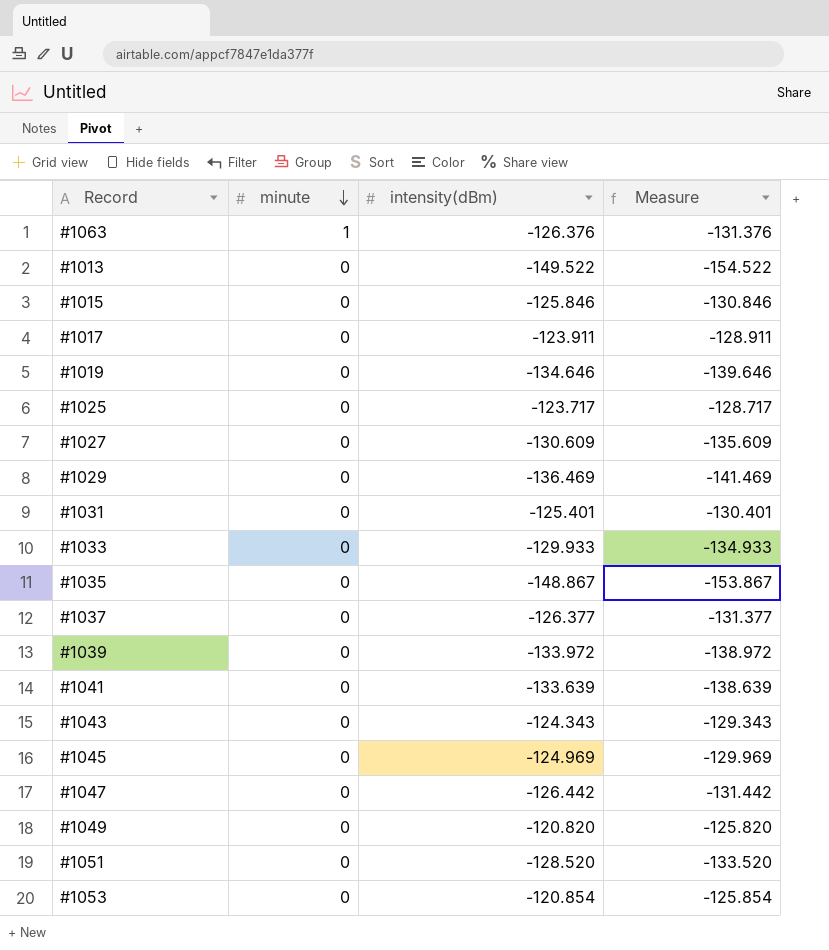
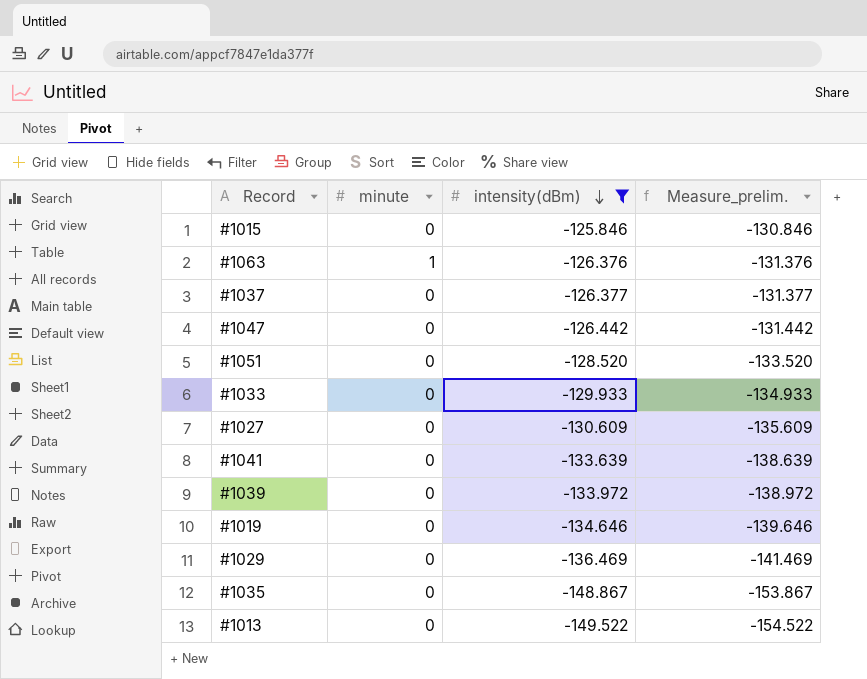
filter: none -> intensity(dBm) <= -125.846
row order: minute descending -> intensity(dBm) descending
column name: Measure -> Measure_prelim.

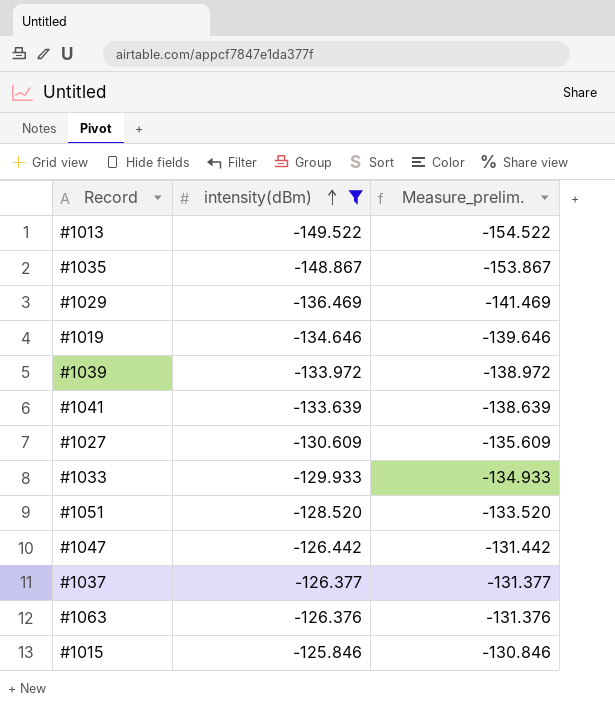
row order: intensity(dBm) descending -> intensity(dBm) ascending
column minute | position: 2 -> none

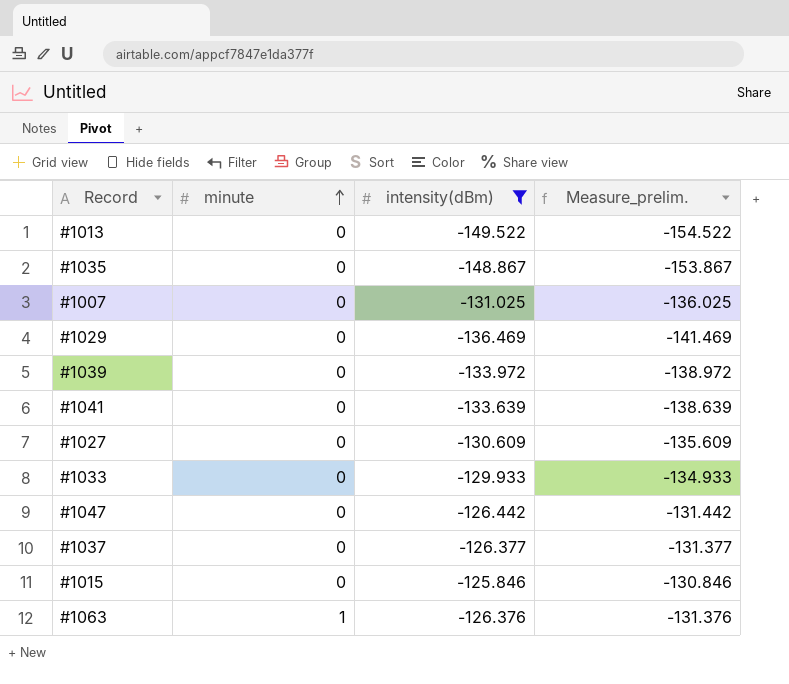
row order: intensity(dBm) ascending -> minute ascending
column minute | position: none -> 2
row #1019: -134.646 | -139.646 -> none
row #1051: -128.520 | -133.520 -> none
row #1007: none -> 0 | -131.025 | -136.025

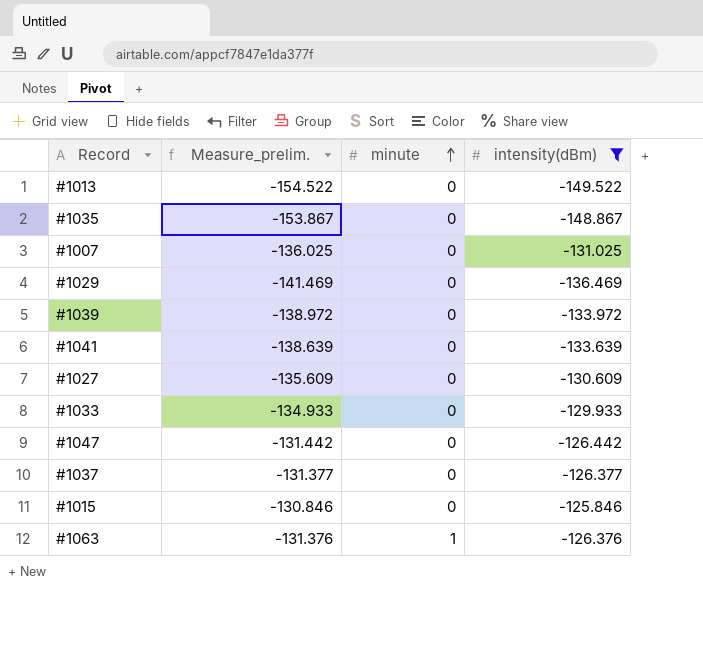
column Measure_prelim. | position: 4 -> 2

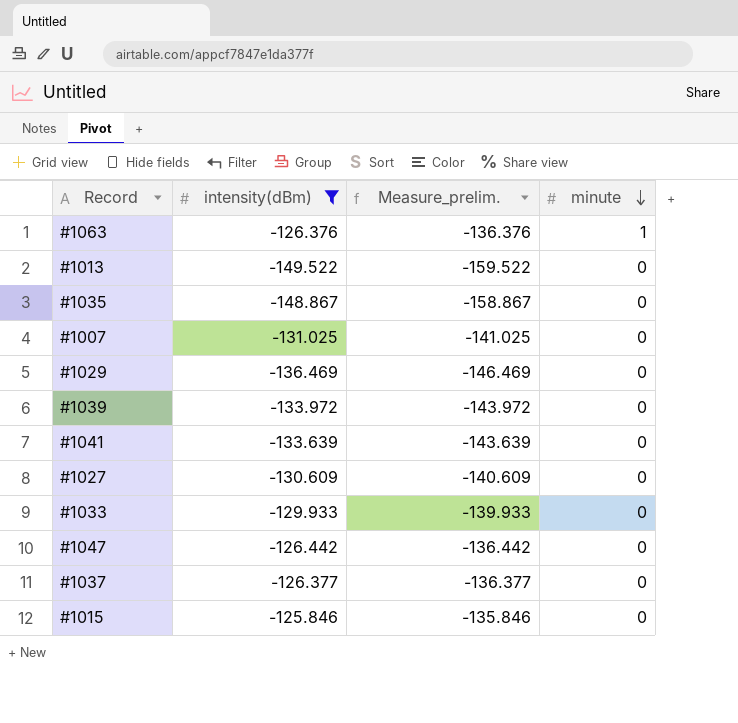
row order: minute ascending -> minute descending
column intensity(dBm) | position: 4 -> 2
column Measure_prelim. | formula: [intensity(dBm)] - 5 -> [intensity(dBm)] - 10

